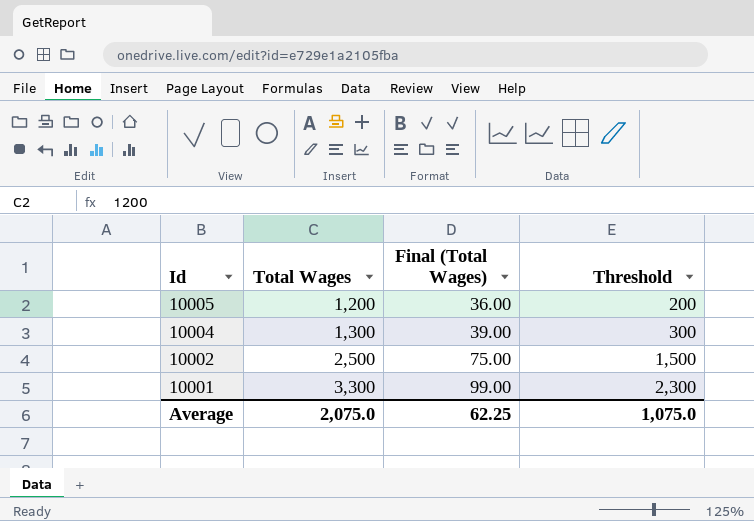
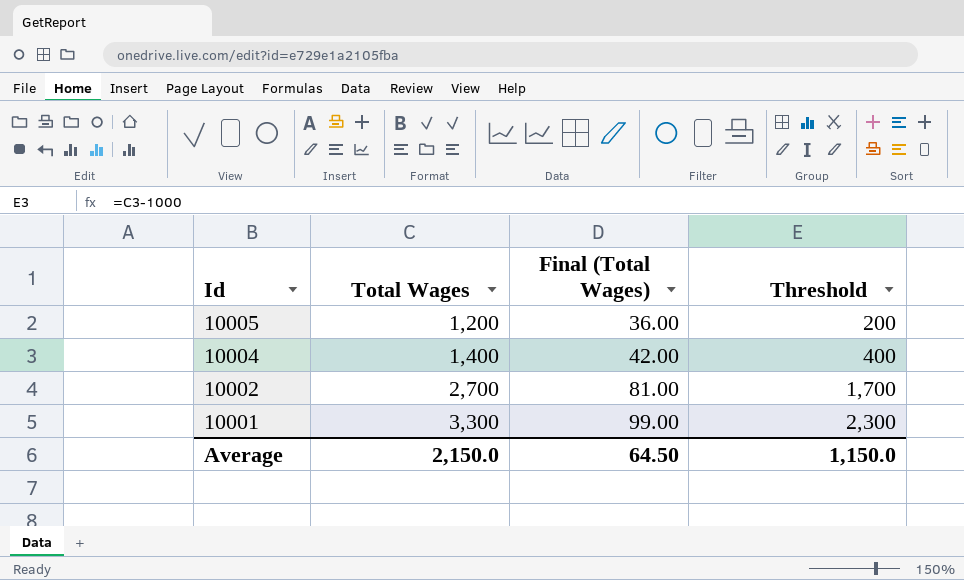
10004 | Total Wages: 1,300 -> 1,400
10004 | Final (Total Wages): 39.00 -> 42.00
10004 | Threshold: 300 -> 400
10002 | Total Wages: 2,500 -> 2,700
10002 | Final (Total Wages): 75.00 -> 81.00
10002 | Threshold: 1,500 -> 1,700
Average | Total Wages: 2,075.0 -> 2,150.0
Average | Final (Total Wages): 62.25 -> 64.50
Average | Threshold: 1,075.0 -> 1,150.0

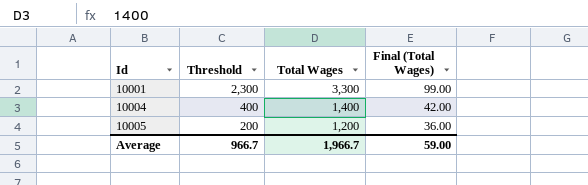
row order: Id descending -> Id ascending
column Threshold | position: 4 -> 2
row 10002: 2,700 | 81.00 | 1,700 -> none
Average | Threshold: 1,150.0 -> 966.7
Average | Total Wages: 2,150.0 -> 1,966.7
Average | Final (Total Wages): 64.50 -> 59.00

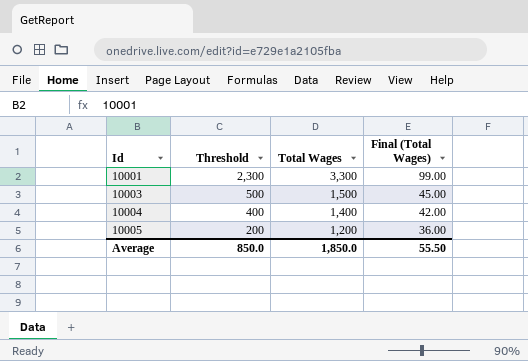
row 10003: none -> 500 | 1,500 | 45.00
Average | Threshold: 966.7 -> 850.0
Average | Total Wages: 1,966.7 -> 1,850.0
Average | Final (Total Wages): 59.00 -> 55.50

